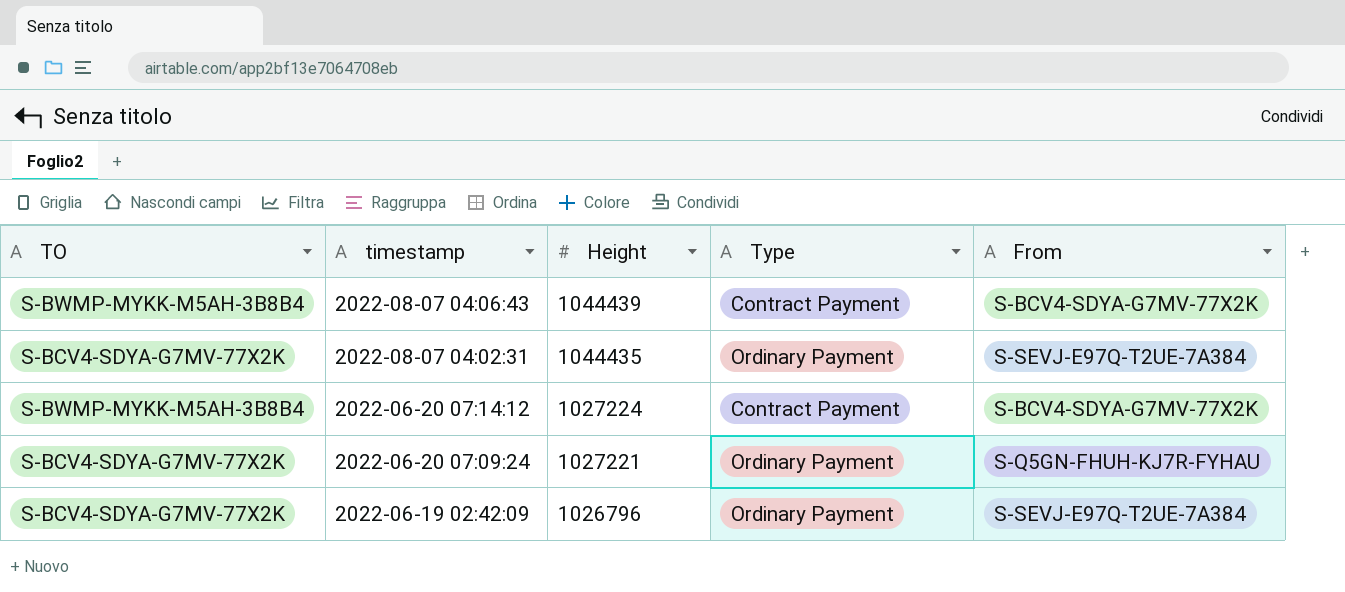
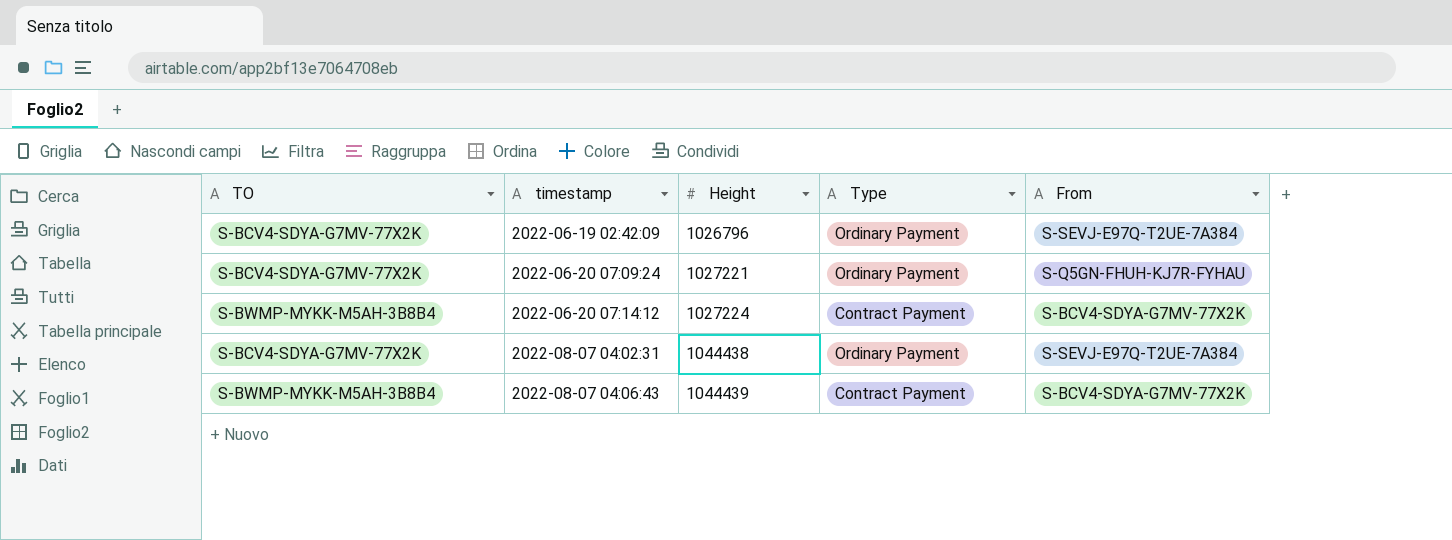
row order: timestamp descending -> timestamp ascending
2022-08-07 04:02:31 | Height: 1044435 -> 1044438

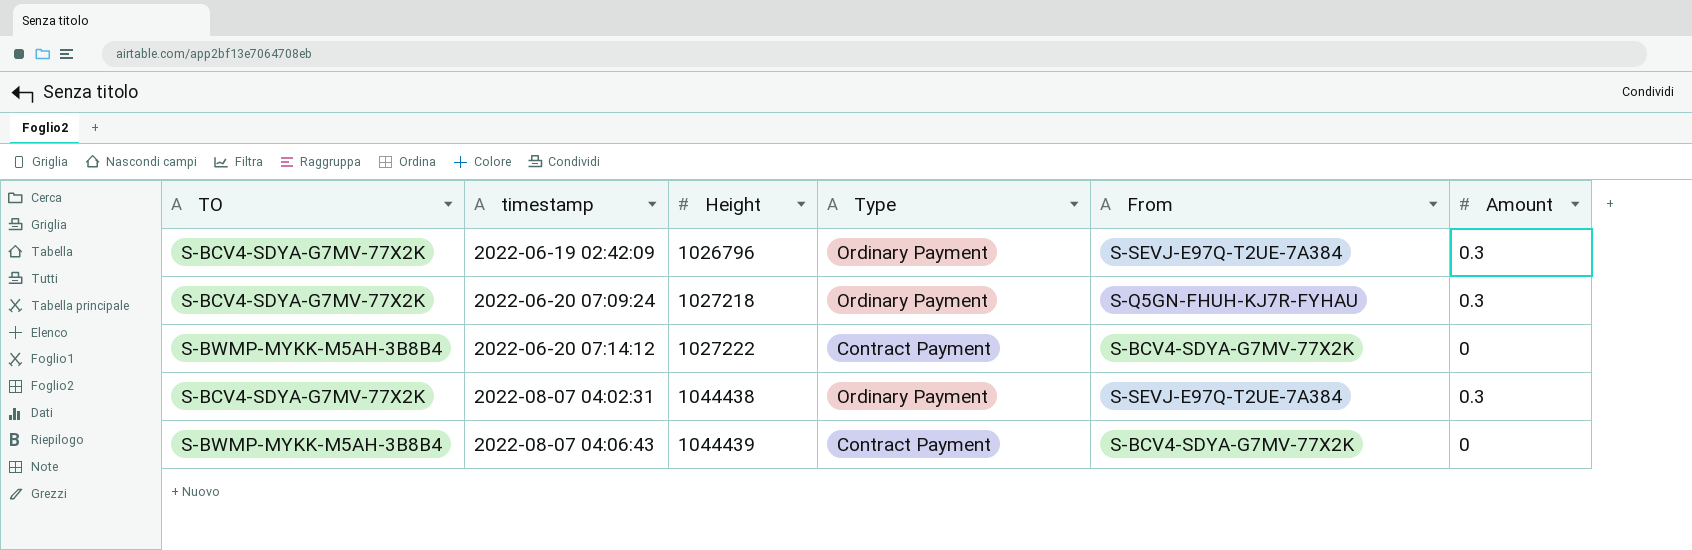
column Amount | position: none -> 6
2022-06-20 07:09:24 | Height: 1027221 -> 1027218
2022-06-20 07:14:12 | Height: 1027224 -> 1027222

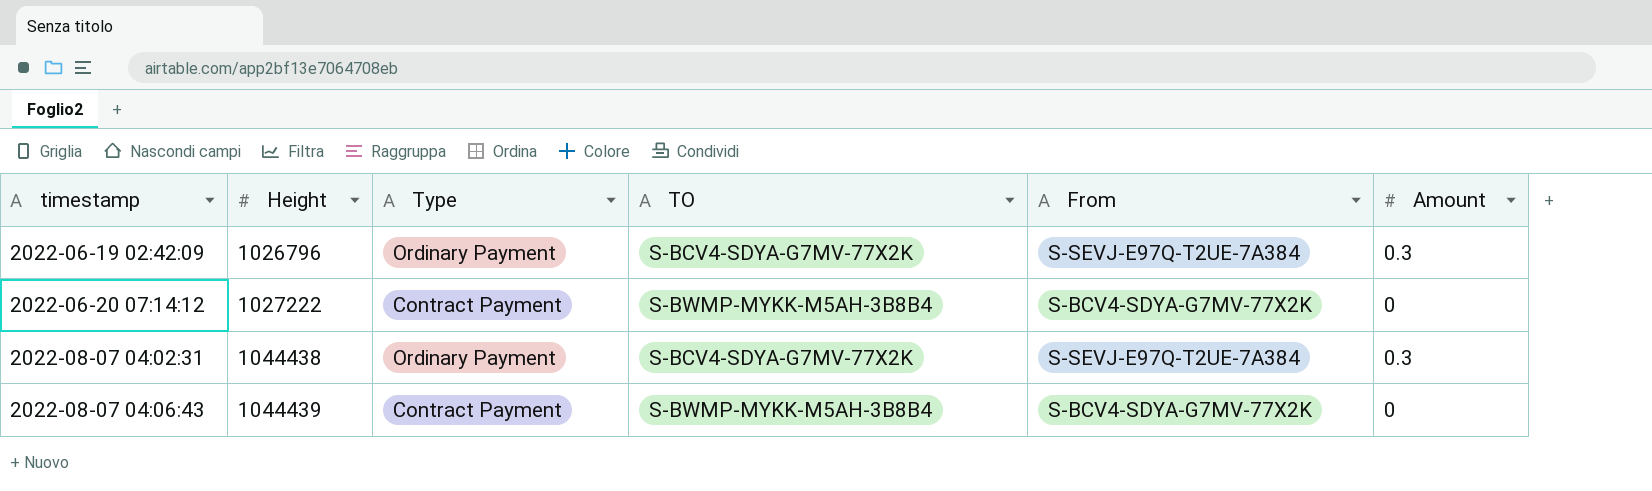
column TO | position: 1 -> 4
row 2022-06-20 07:09:24: S-BCV4-SDYA-G7MV-77X2K | 1027218 | Ordinary Payment | S-Q5GN-FHUH-KJ7R-FYHAU | 0.3 -> none

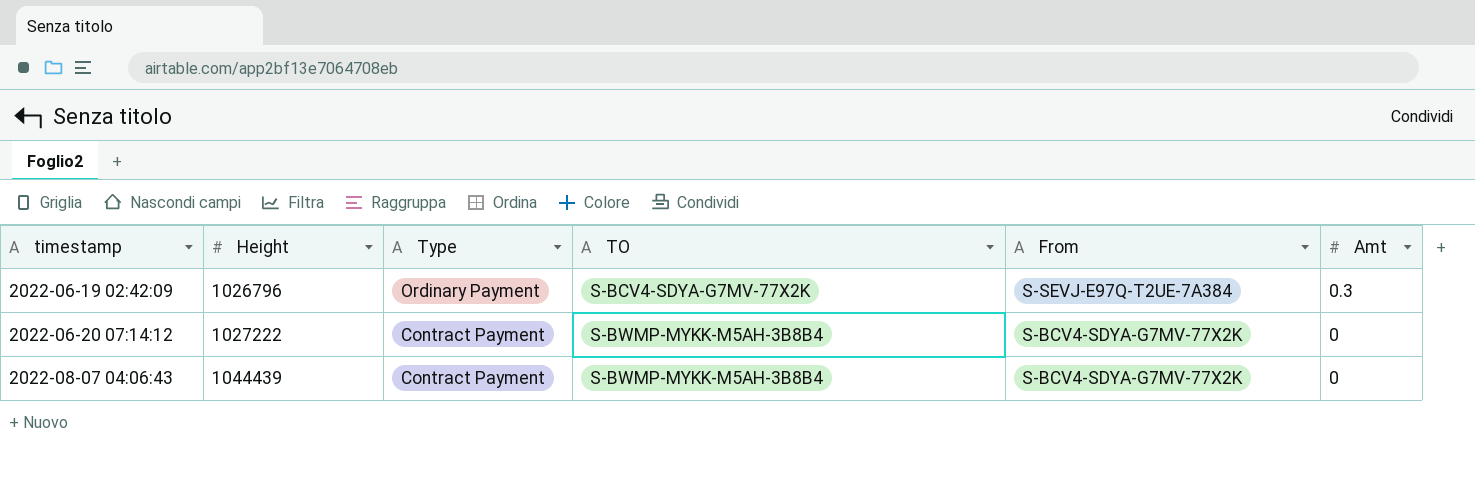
column name: Amount -> Amt
row 2022-08-07 04:02:31: 1044438 | Ordinary Payment | S-BCV4-SDYA-G7MV-77X2K | S-SEVJ-E97Q-T2UE-7A384 | 0.3 -> none

